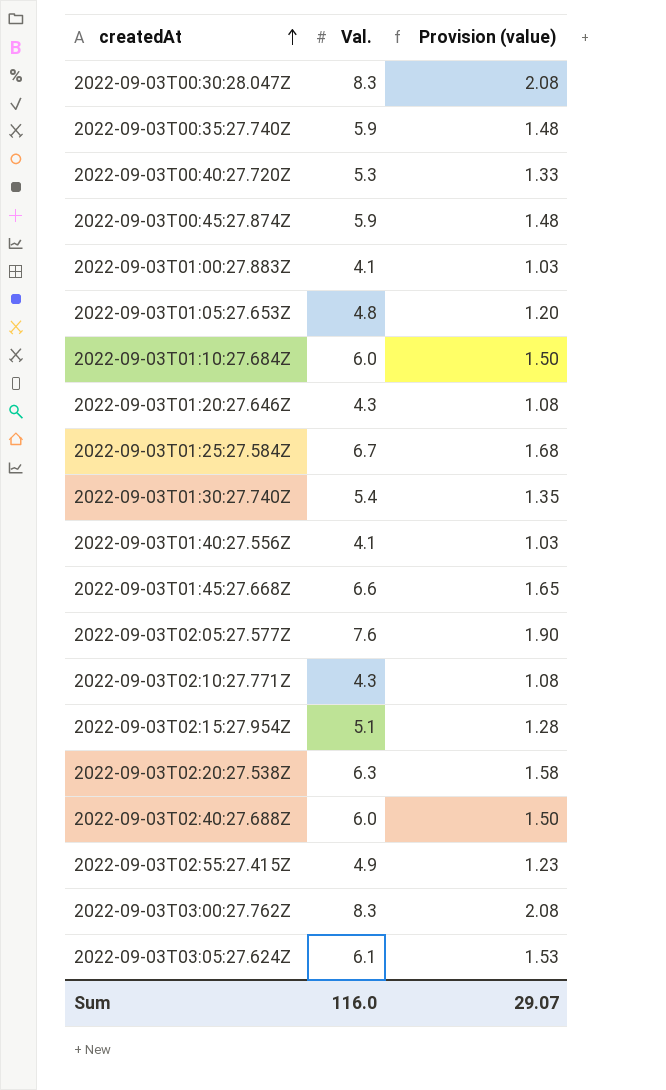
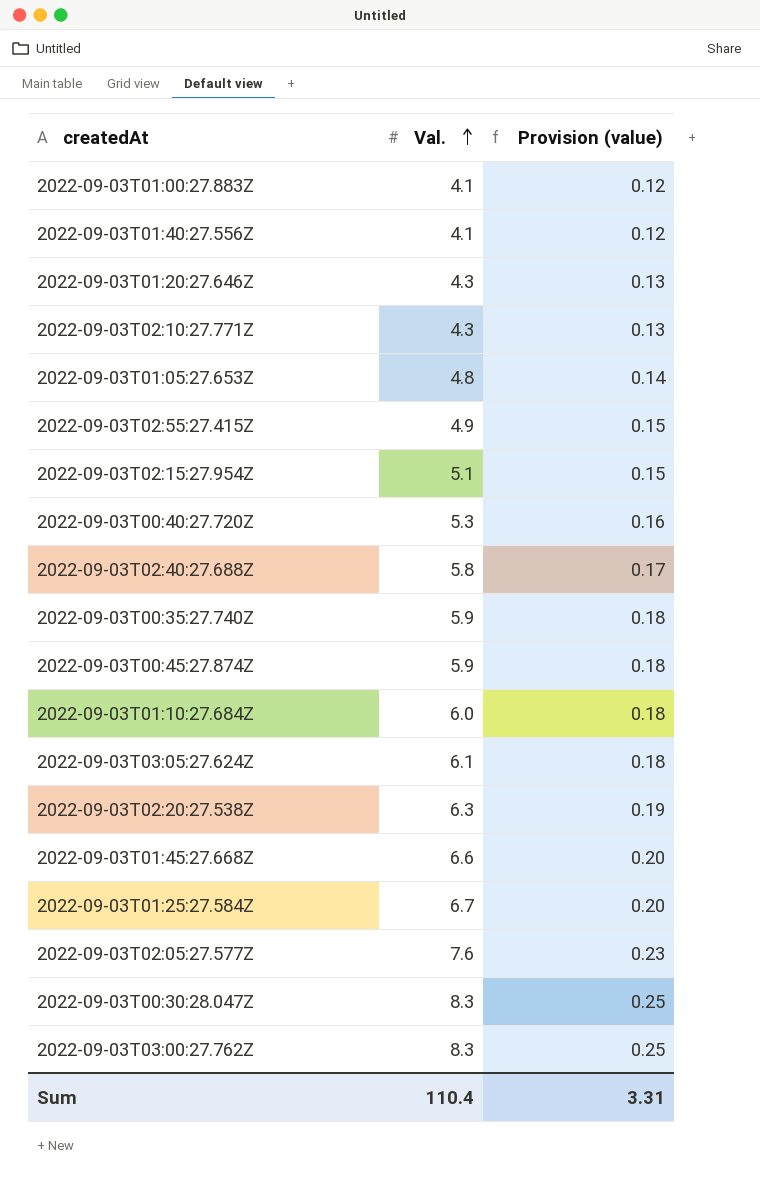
row order: createdAt ascending -> Val. ascending
column Provision (value) | formula: [Val.] * 0.25 -> [Val.] * 0.03
row 2022-09-03T01:30:27.740Z: 5.4 | 1.35 -> none
2022-09-03T02:40:27.688Z | Val.: 6.0 -> 5.8
Sum | Val.: 116.0 -> 110.4
Sum | Provision (value): 29.07 -> 3.31

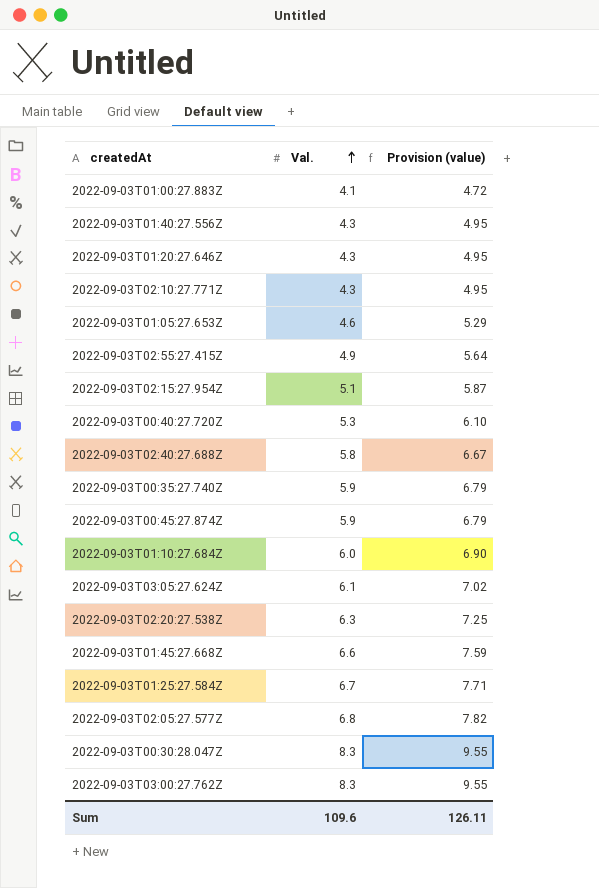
column Provision (value) | formula: [Val.] * 0.03 -> [Val.] * 1.15
2022-09-03T01:40:27.556Z | Val.: 4.1 -> 4.3
2022-09-03T01:05:27.653Z | Val.: 4.8 -> 4.6
2022-09-03T02:05:27.577Z | Val.: 7.6 -> 6.8
Sum | Val.: 110.4 -> 109.6
Sum | Provision (value): 3.31 -> 126.11

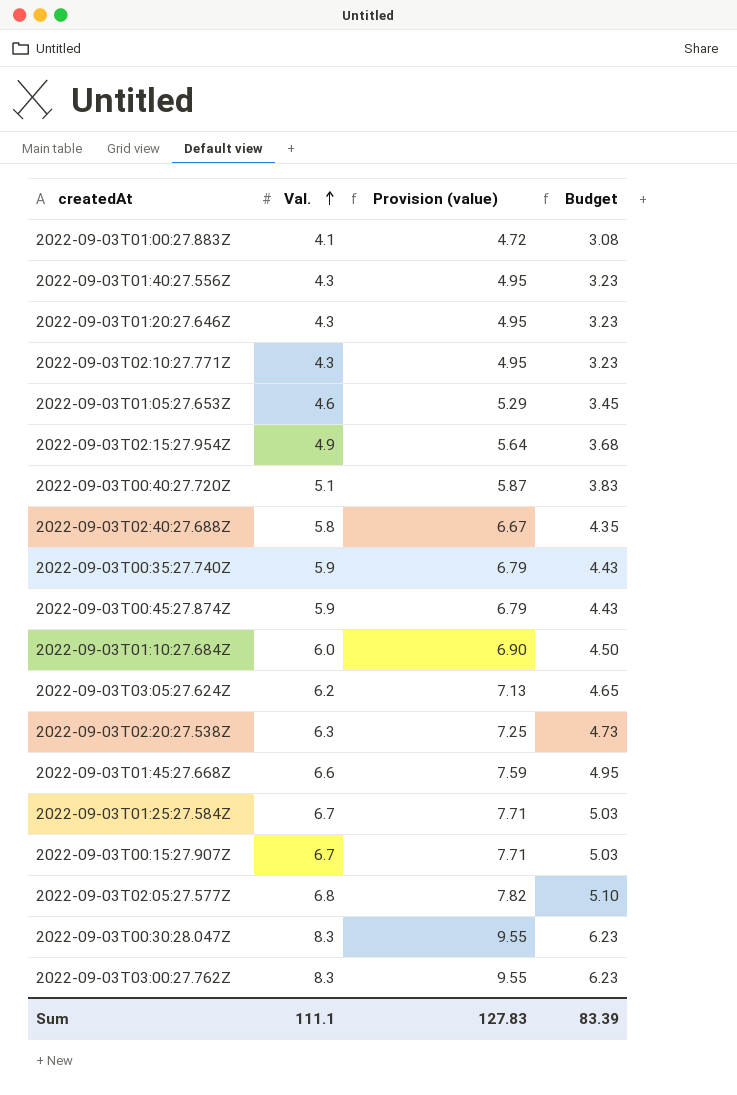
column Budget | formula: none -> [Val.] * 0.75
row 2022-09-03T02:55:27.415Z: 4.9 | 5.64 -> none
2022-09-03T02:15:27.954Z | Val.: 5.1 -> 4.9
2022-09-03T02:15:27.954Z | Provision (value): 5.87 -> 5.64
2022-09-03T00:40:27.720Z | Val.: 5.3 -> 5.1
2022-09-03T00:40:27.720Z | Provision (value): 6.10 -> 5.87
2022-09-03T03:05:27.624Z | Val.: 6.1 -> 6.2
2022-09-03T03:05:27.624Z | Provision (value): 7.02 -> 7.13
row 2022-09-03T00:15:27.907Z: none -> 6.7 | 7.71 | 5.03
Sum | Val.: 109.6 -> 111.1
Sum | Provision (value): 126.11 -> 127.83

